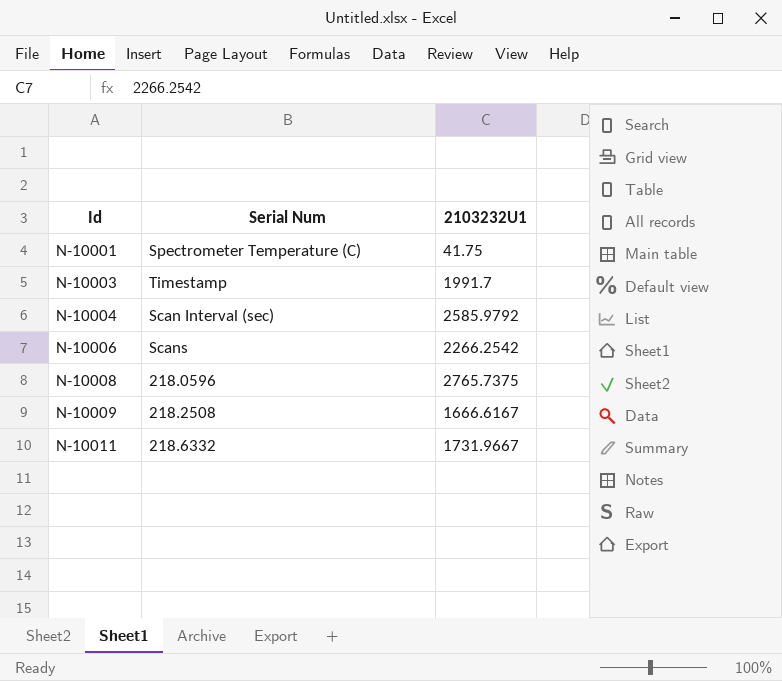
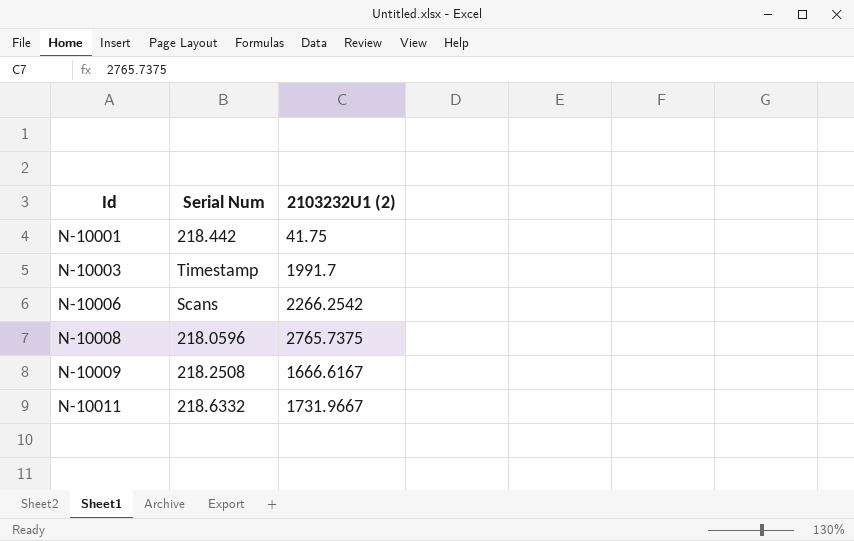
column name: 2103232U1 -> 2103232U1 (2)
row N-10004: Scan Interval (sec) | 2585.9792 -> none
N-10001 | Serial Num: Spectrometer Temperature (C) -> 218.442

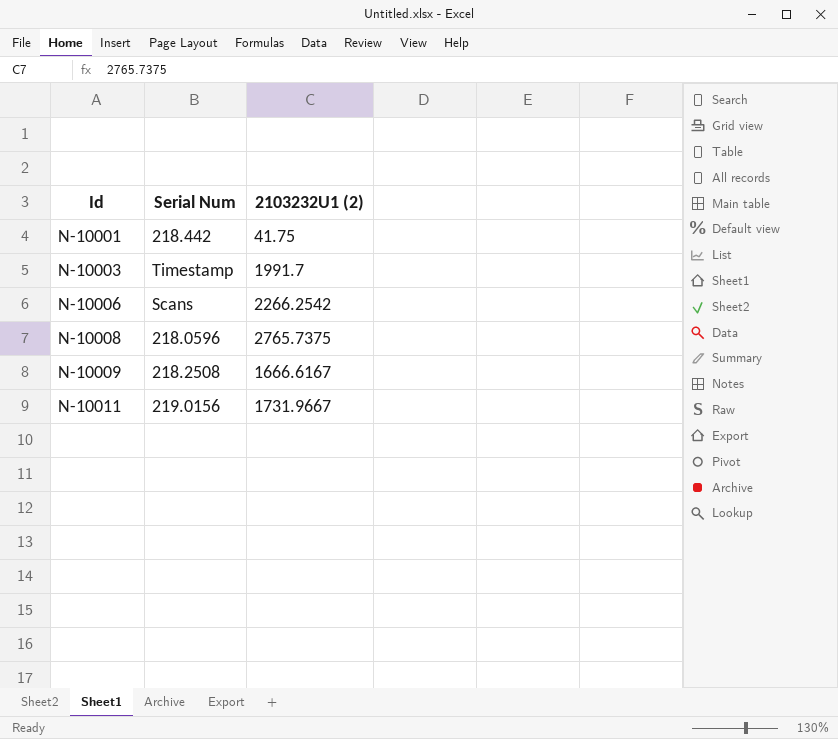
N-10011 | Serial Num: 218.6332 -> 219.0156

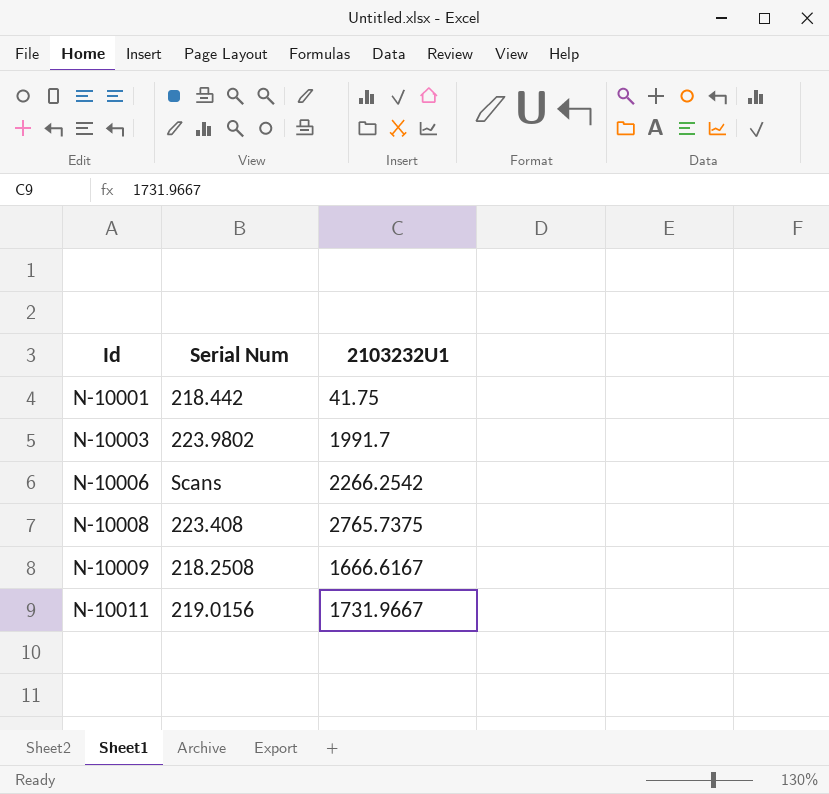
column name: 2103232U1 (2) -> 2103232U1
N-10003 | Serial Num: Timestamp -> 223.9802
N-10008 | Serial Num: 218.0596 -> 223.408

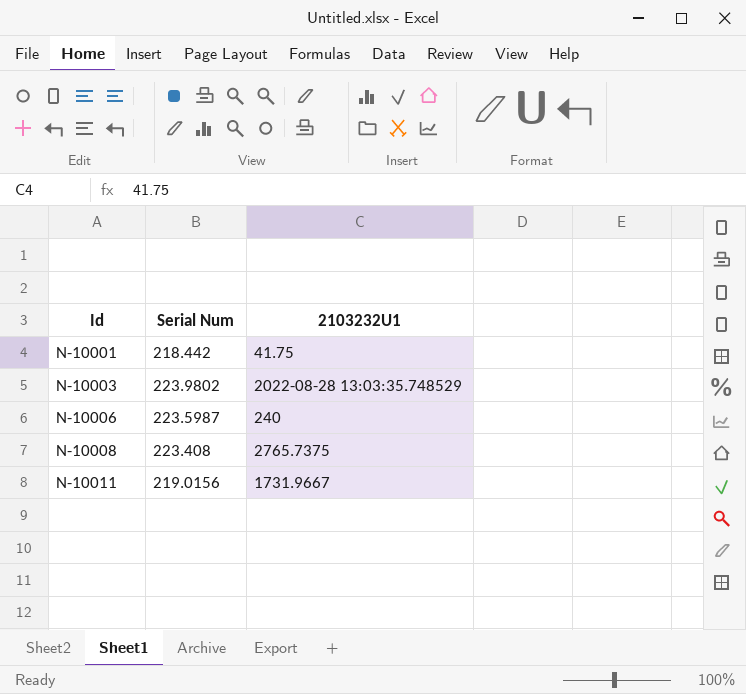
row N-10009: 218.2508 | 1666.6167 -> none
N-10003 | 2103232U1: 1991.7 -> 2022-08-28 13:03:35.748529
N-10006 | Serial Num: Scans -> 223.5987
N-10006 | 2103232U1: 2266.2542 -> 240

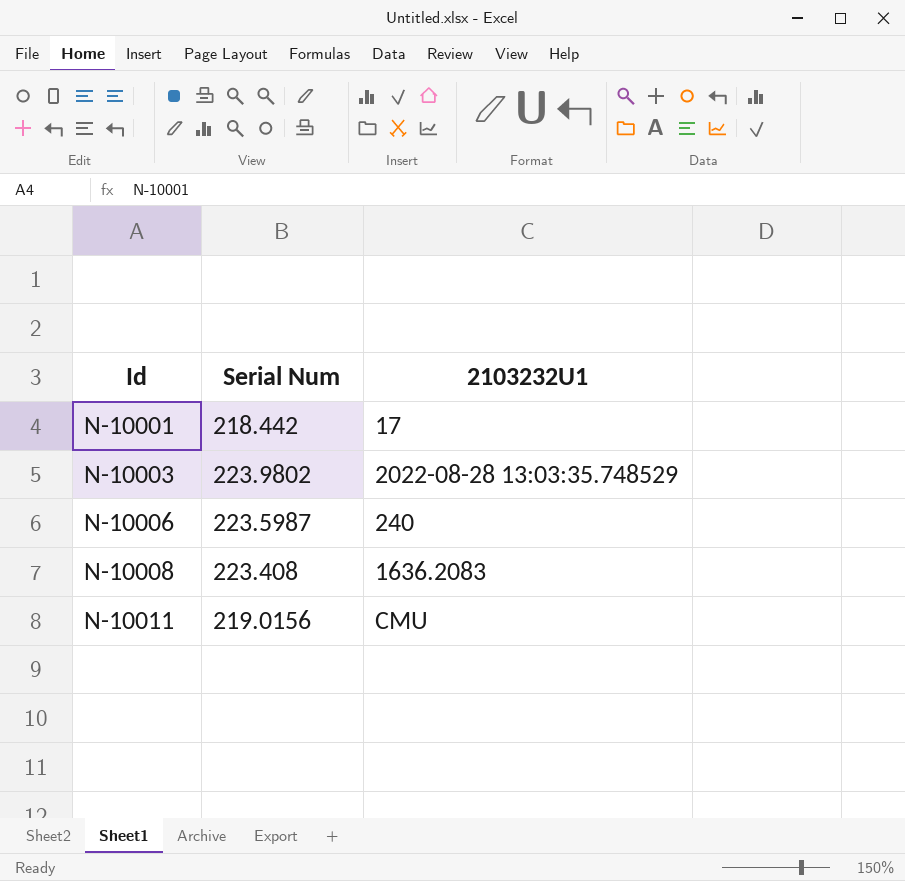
N-10001 | 2103232U1: 41.75 -> 17
N-10008 | 2103232U1: 2765.7375 -> 1636.2083
N-10011 | 2103232U1: 1731.9667 -> CMU

